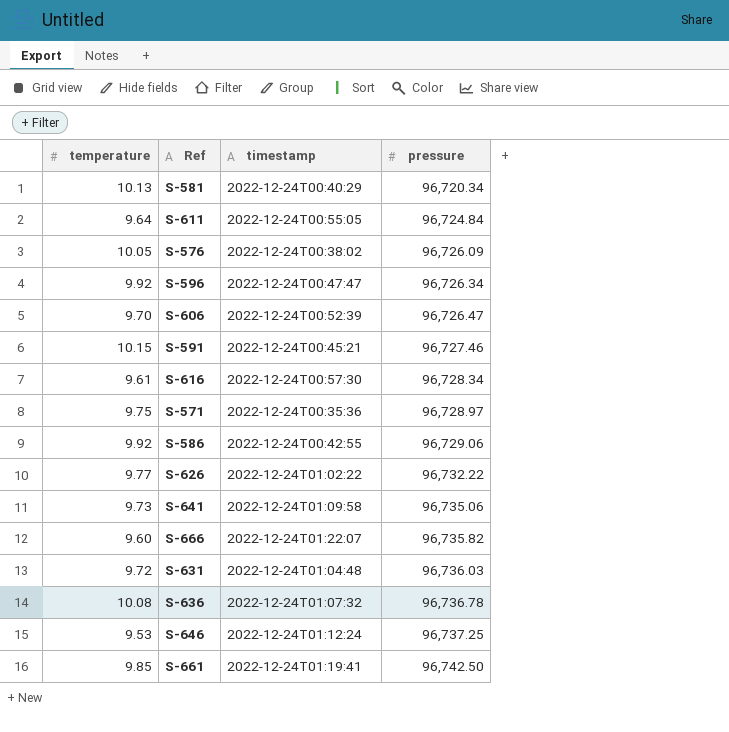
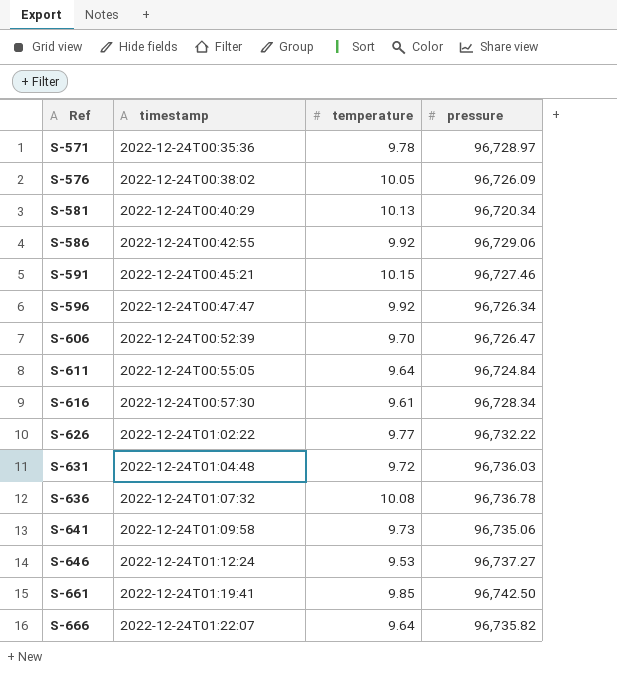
row order: pressure ascending -> Ref ascending
column temperature | position: 1 -> 3
S-571 | temperature: 9.75 -> 9.78
S-646 | pressure: 96,737.25 -> 96,737.27
S-666 | temperature: 9.60 -> 9.64

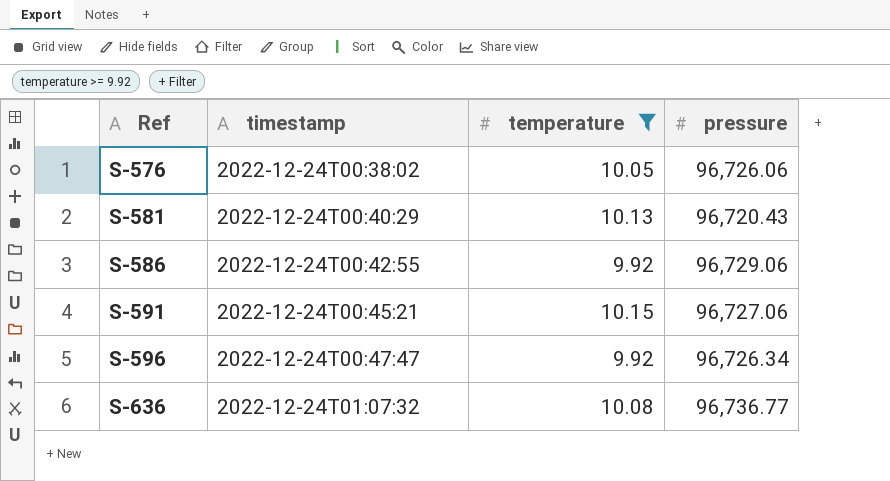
filter: none -> temperature >= 9.92
S-576 | pressure: 96,726.09 -> 96,726.06
S-581 | pressure: 96,720.34 -> 96,720.43
S-591 | pressure: 96,727.46 -> 96,727.06
S-636 | pressure: 96,736.78 -> 96,736.77

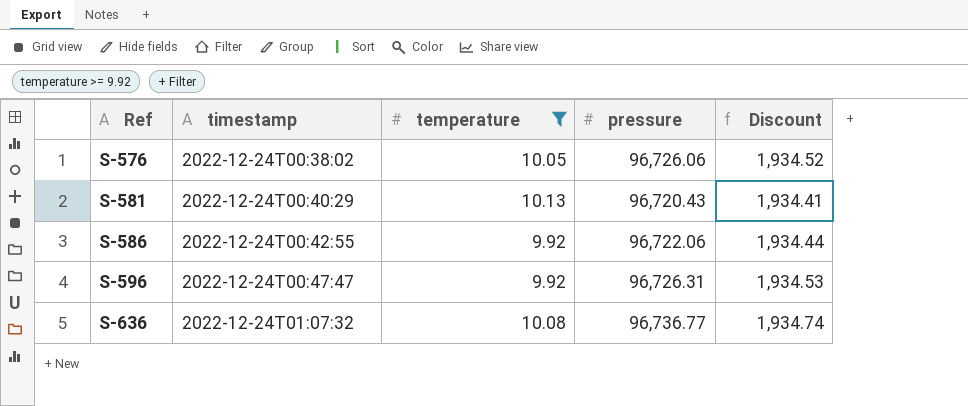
column Discount | formula: none -> [pressure] * 0.02
row S-591: 2022-12-24T00:45:21 | 10.15 | 96,727.06 -> none
S-586 | pressure: 96,729.06 -> 96,722.06
S-596 | pressure: 96,726.34 -> 96,726.31

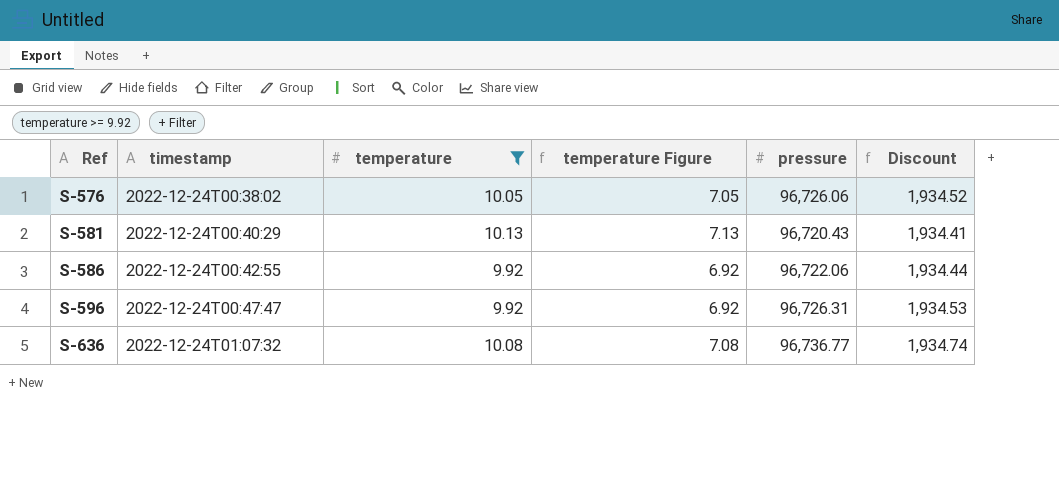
column temperature Figure | formula: none -> [temperature] - 3

